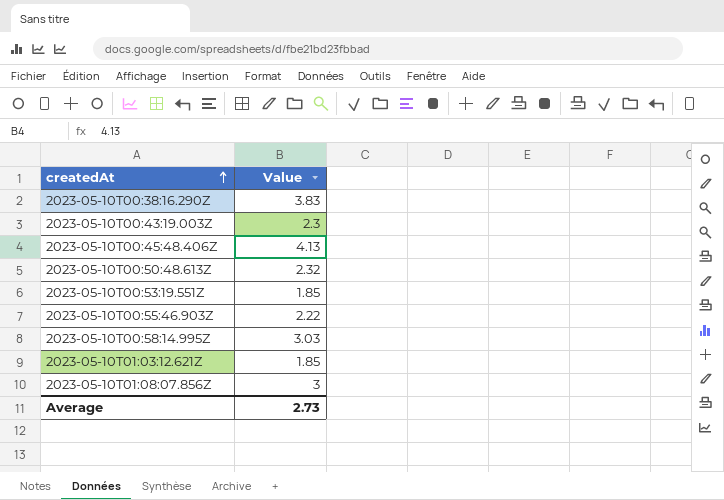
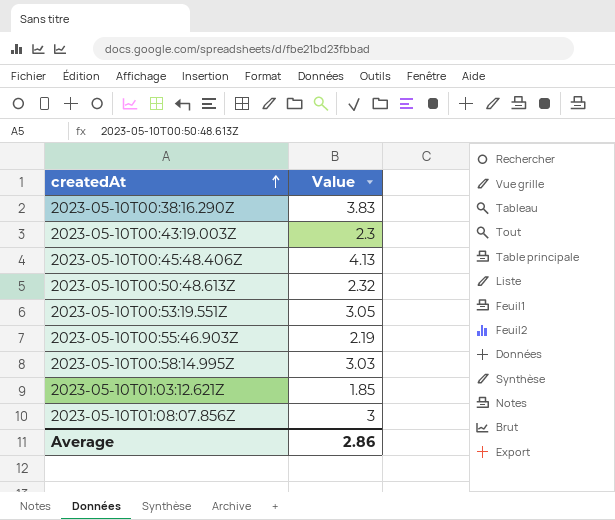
2023-05-10T00:53:19.551Z | Value: 1.85 -> 3.05
2023-05-10T00:55:46.903Z | Value: 2.22 -> 2.19
Average | Value: 2.73 -> 2.86

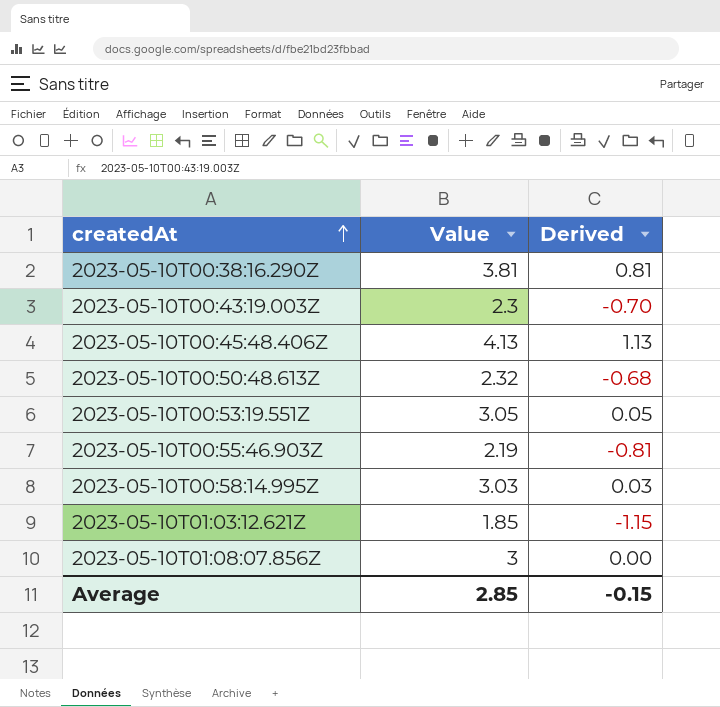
column Derived | formula: none -> [Value] - 3
2023-05-10T00:38:16.290Z | Value: 3.83 -> 3.81
Average | Value: 2.86 -> 2.85

